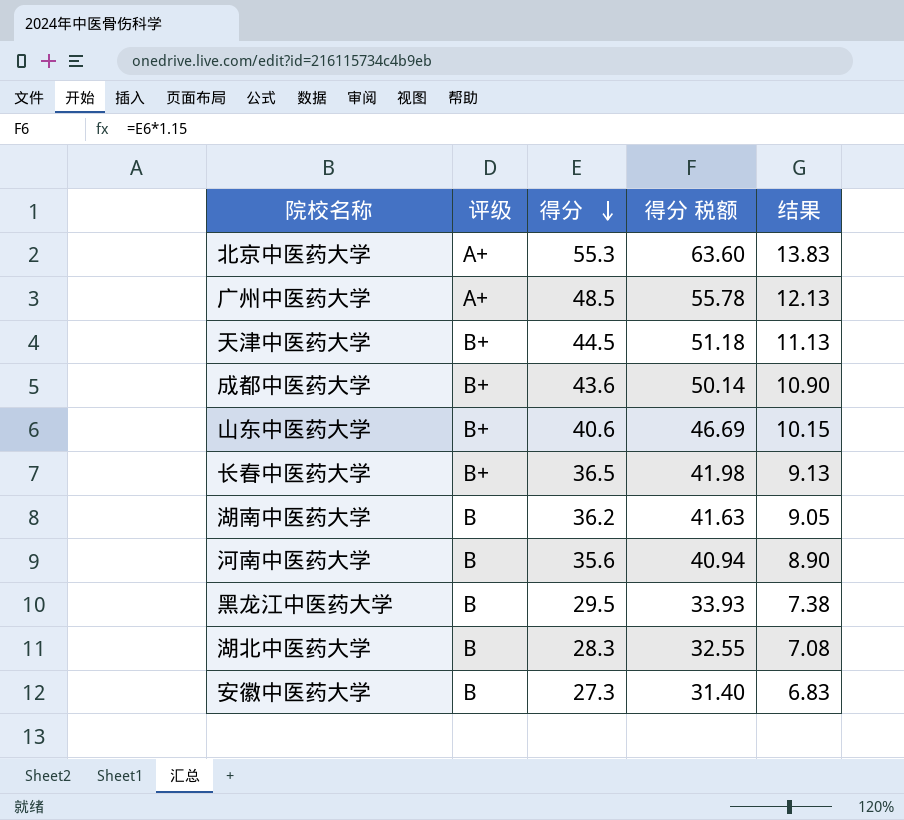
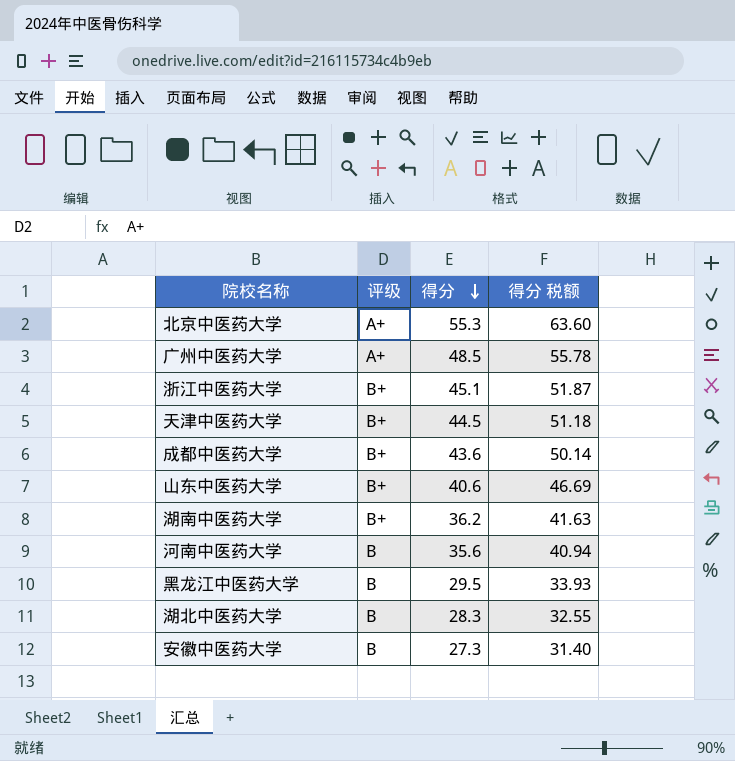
column 结果 | formula: [得分] * 0.25 -> none
row 长春中医药大学: B+ | 36.5 | 41.98 | 9.13 -> none
row 浙江中医药大学: none -> B+ | 45.1 | 51.87
湖南中医药大学 | 评级: B -> B+

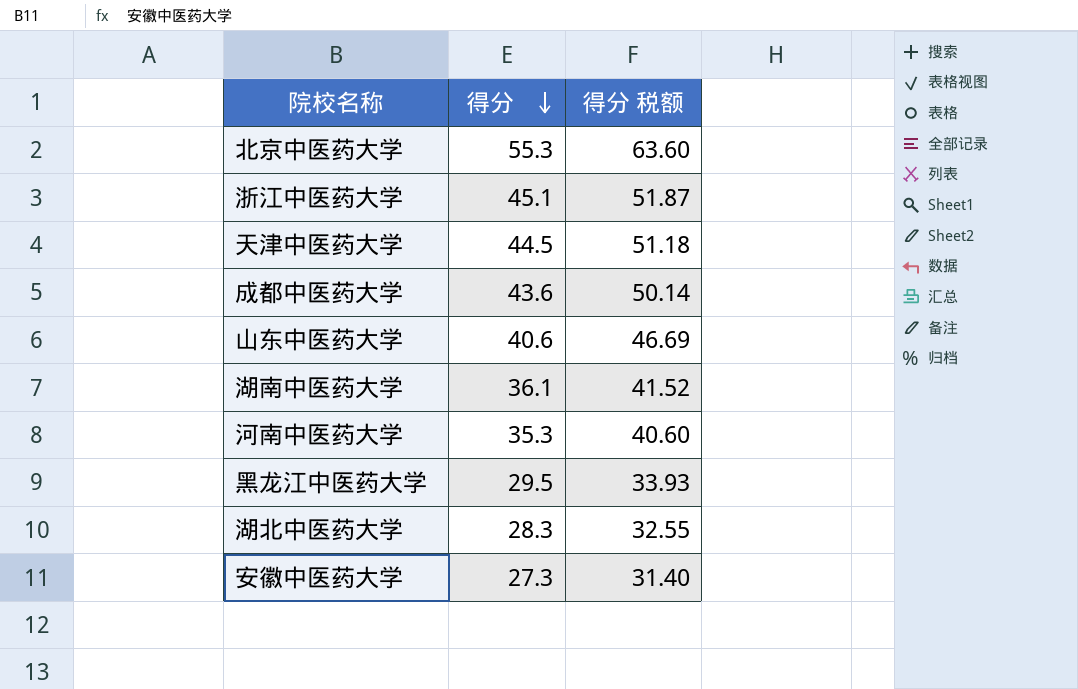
column 评级 | position: 2 -> none
row 广州中医药大学: A+ | 48.5 | 55.78 -> none
湖南中医药大学 | 得分: 36.2 -> 36.1
湖南中医药大学 | 得分 税额: 41.63 -> 41.52
河南中医药大学 | 得分: 35.6 -> 35.3
河南中医药大学 | 得分 税额: 40.94 -> 40.60

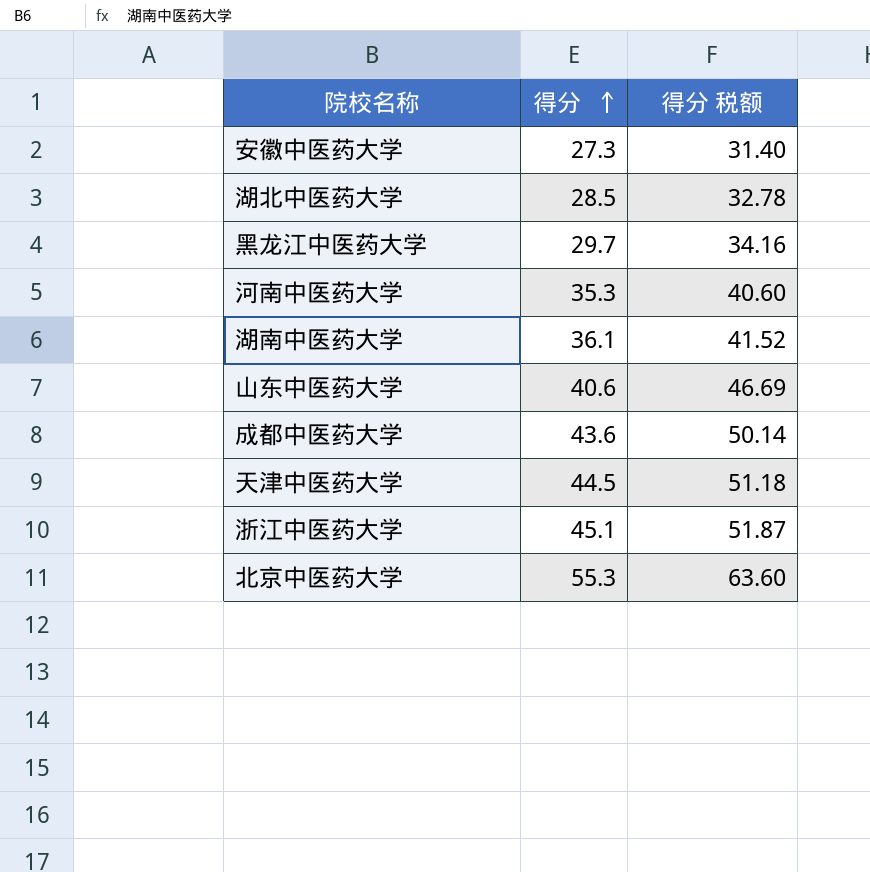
row order: 得分 descending -> 得分 ascending
湖北中医药大学 | 得分: 28.3 -> 28.5
湖北中医药大学 | 得分 税额: 32.55 -> 32.78
黑龙江中医药大学 | 得分: 29.5 -> 29.7
黑龙江中医药大学 | 得分 税额: 33.93 -> 34.16

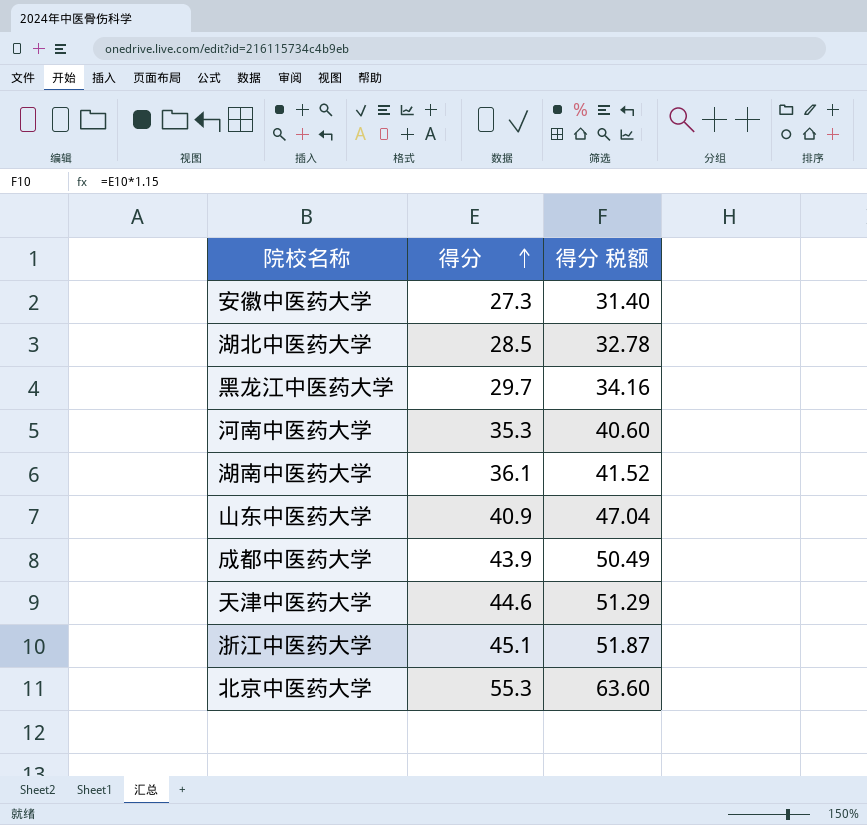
山东中医药大学 | 得分: 40.6 -> 40.9
山东中医药大学 | 得分 税额: 46.69 -> 47.04
成都中医药大学 | 得分: 43.6 -> 43.9
成都中医药大学 | 得分 税额: 50.14 -> 50.49
天津中医药大学 | 得分: 44.5 -> 44.6
天津中医药大学 | 得分 税额: 51.18 -> 51.29

